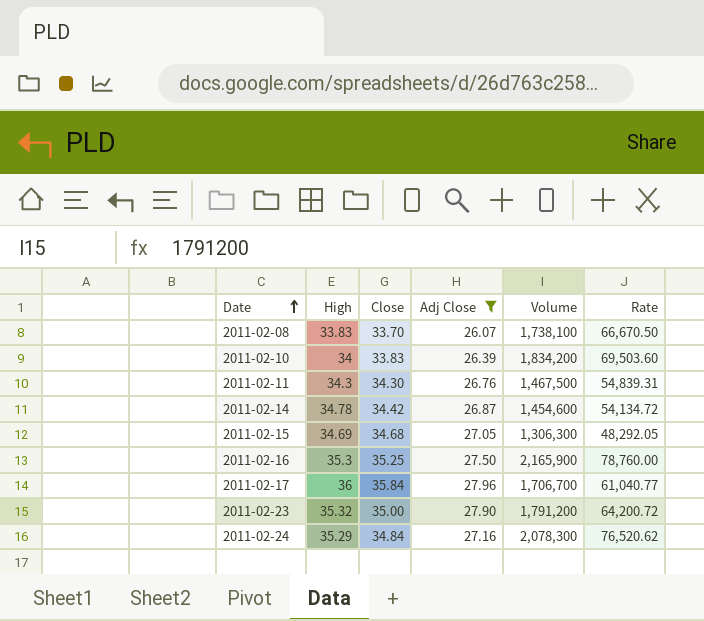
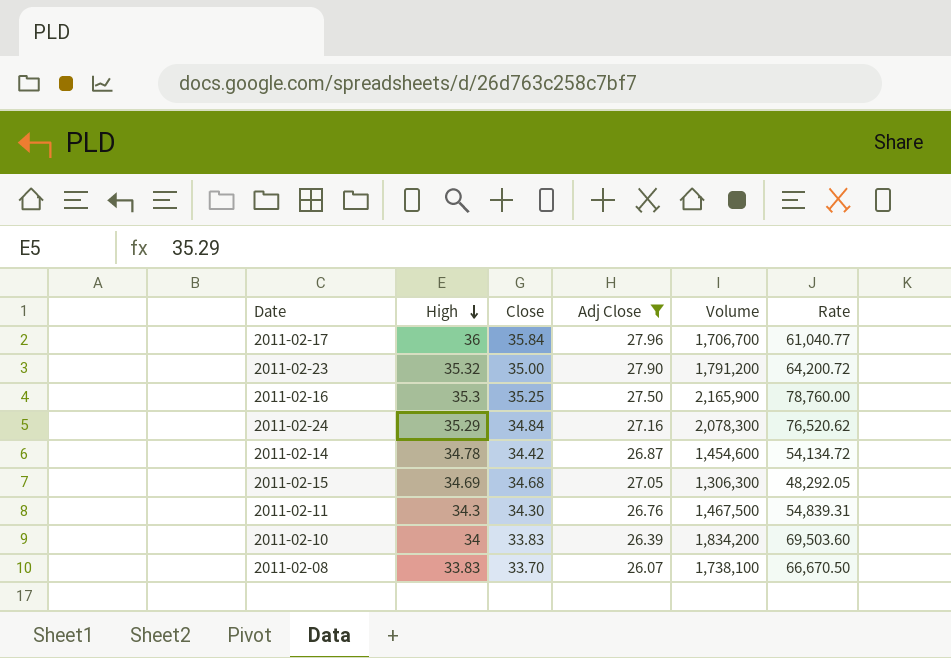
row order: Date ascending -> High descending

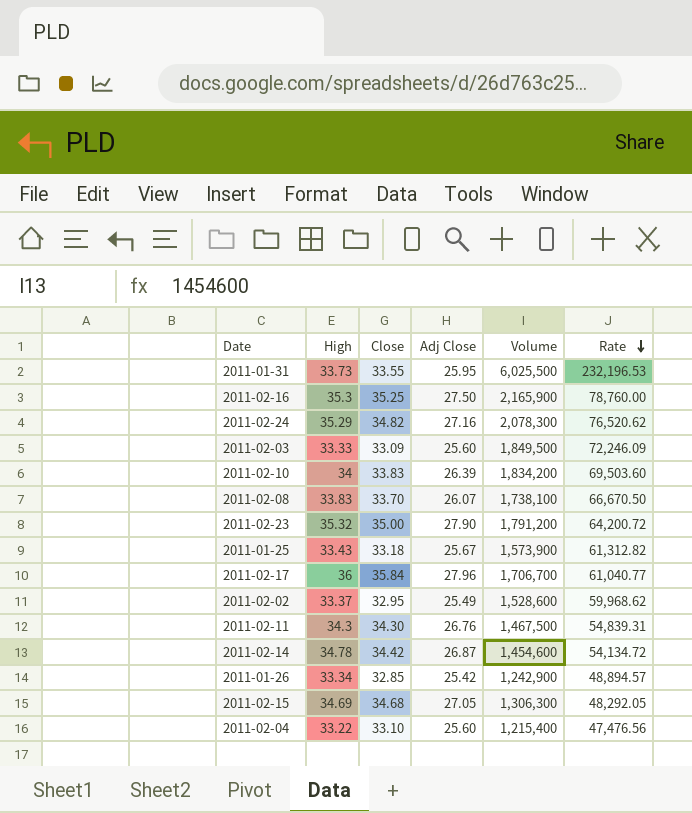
filter: Adj Close >= 26.07 -> none
row order: High descending -> Rate descending
2011-02-24 | Close: 34.84 -> 34.82

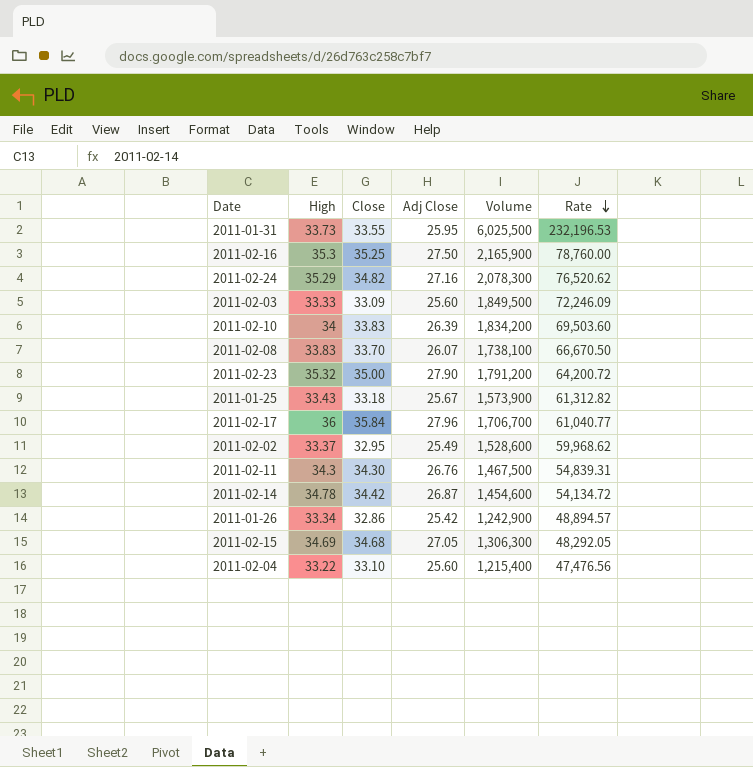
2011-01-26 | Close: 32.85 -> 32.86

